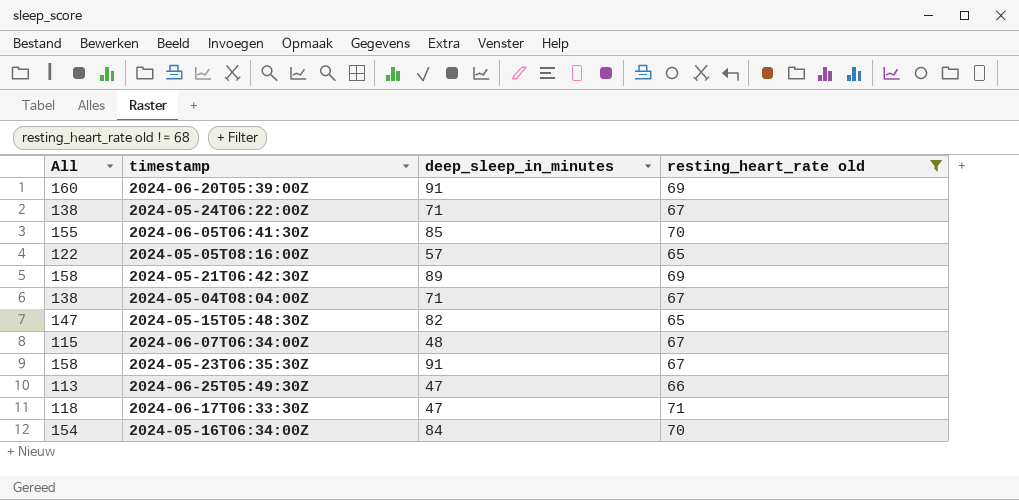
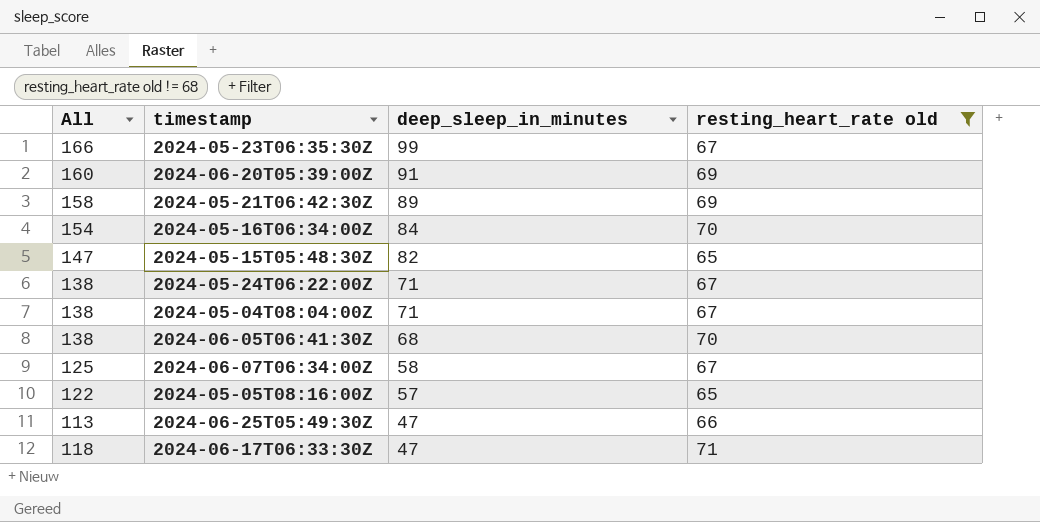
row order: none -> deep_sleep_in_minutes descending
2024-05-23T06:35:30Z | All: 158 -> 166
2024-05-23T06:35:30Z | deep_sleep_in_minutes: 91 -> 99
2024-06-05T06:41:30Z | All: 155 -> 138
2024-06-05T06:41:30Z | deep_sleep_in_minutes: 85 -> 68
2024-06-07T06:34:00Z | All: 115 -> 125
2024-06-07T06:34:00Z | deep_sleep_in_minutes: 48 -> 58

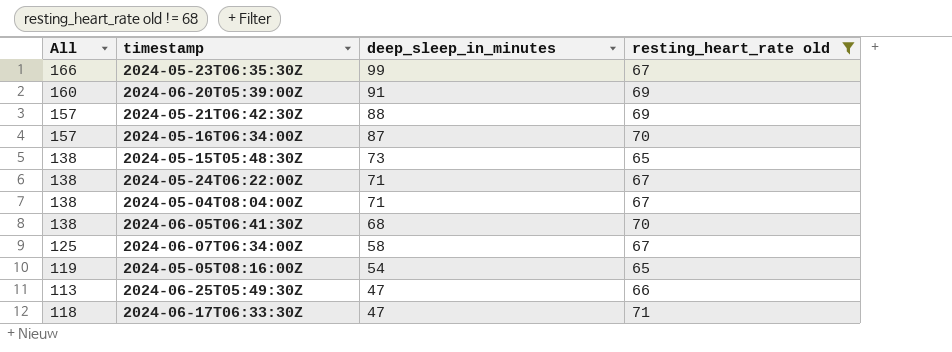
2024-05-21T06:42:30Z | All: 158 -> 157
2024-05-21T06:42:30Z | deep_sleep_in_minutes: 89 -> 88
2024-05-16T06:34:00Z | All: 154 -> 157
2024-05-16T06:34:00Z | deep_sleep_in_minutes: 84 -> 87
2024-05-15T05:48:30Z | All: 147 -> 138
2024-05-15T05:48:30Z | deep_sleep_in_minutes: 82 -> 73
2024-05-05T08:16:00Z | All: 122 -> 119
2024-05-05T08:16:00Z | deep_sleep_in_minutes: 57 -> 54

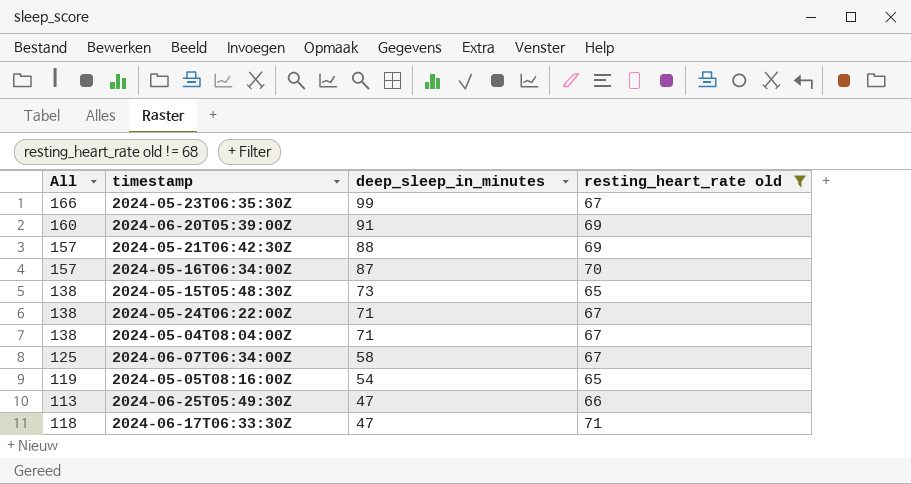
row 2024-06-05T06:41:30Z: 138 | 68 | 70 -> none

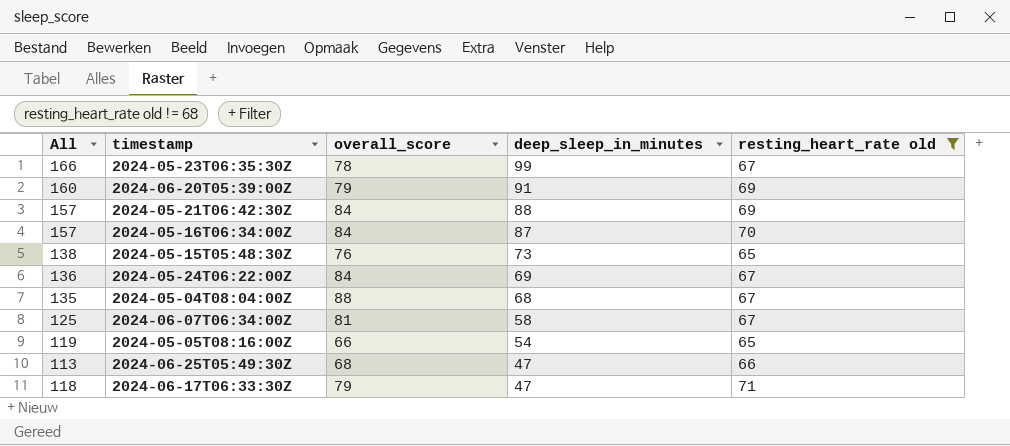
column overall_score | position: none -> 3
2024-05-24T06:22:00Z | All: 138 -> 136
2024-05-24T06:22:00Z | deep_sleep_in_minutes: 71 -> 69
2024-05-04T08:04:00Z | All: 138 -> 135
2024-05-04T08:04:00Z | deep_sleep_in_minutes: 71 -> 68

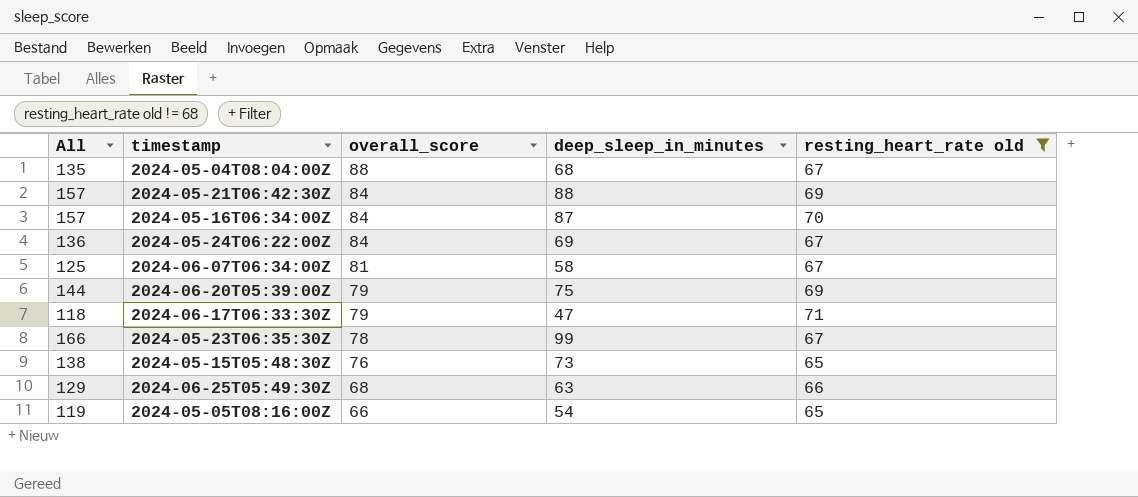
row order: deep_sleep_in_minutes descending -> overall_score descending
2024-06-20T05:39:00Z | All: 160 -> 144
2024-06-20T05:39:00Z | deep_sleep_in_minutes: 91 -> 75
2024-06-25T05:49:30Z | All: 113 -> 129
2024-06-25T05:49:30Z | deep_sleep_in_minutes: 47 -> 63

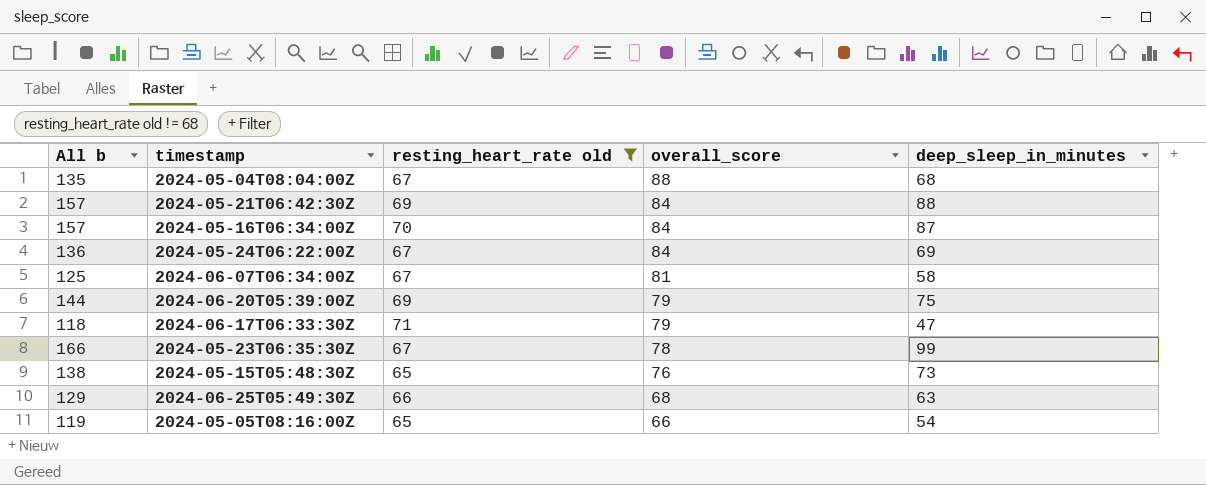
column name: All -> All b
column resting_heart_rate old | position: 5 -> 3

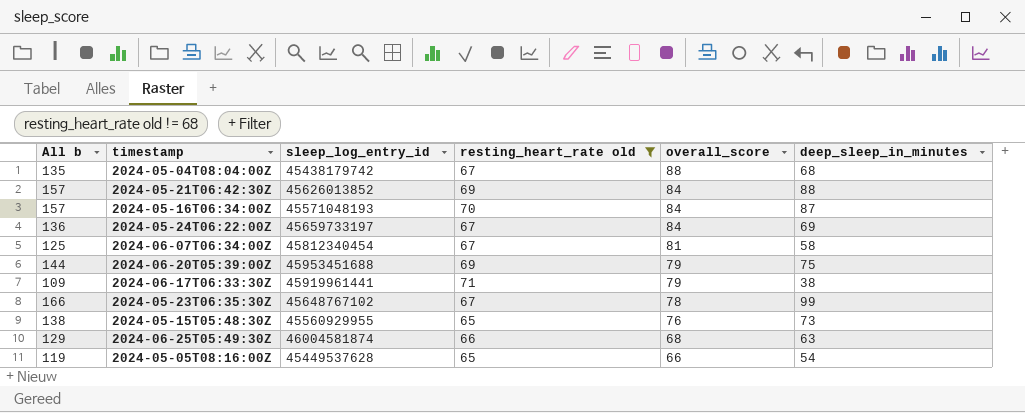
column sleep_log_entry_id | position: none -> 3
2024-06-17T06:33:30Z | All b: 118 -> 109
2024-06-17T06:33:30Z | deep_sleep_in_minutes: 47 -> 38

